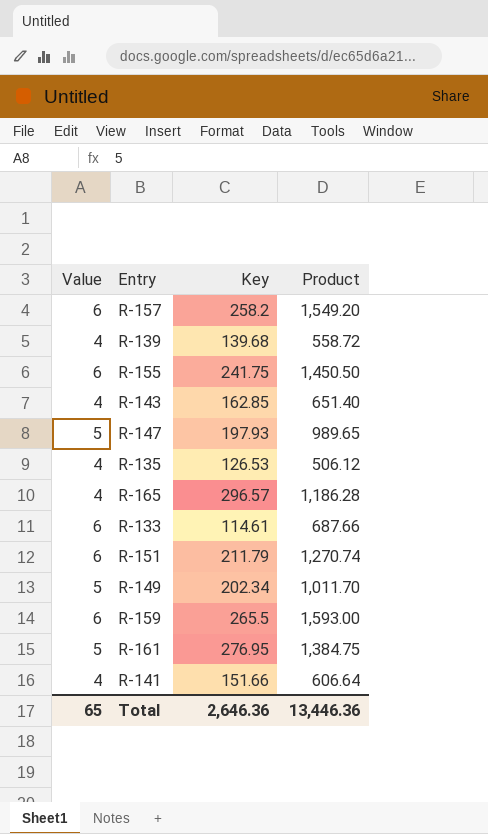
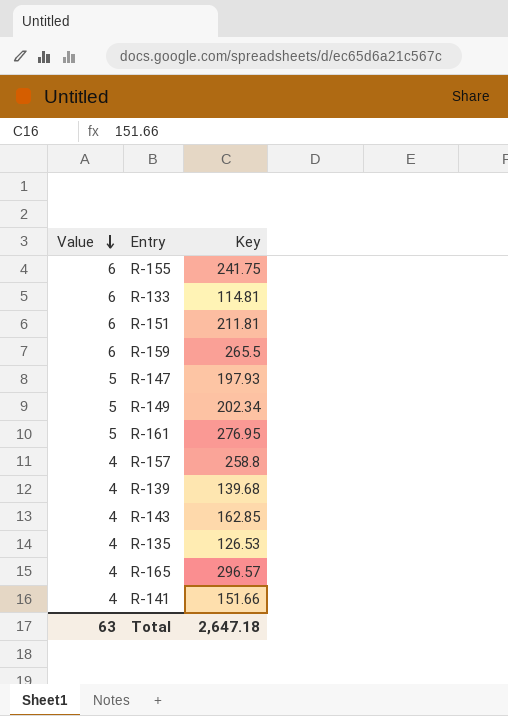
row order: none -> Value descending
column Product | formula: [Value] * [Key] -> none
R-133 | Key: 114.61 -> 114.81
R-151 | Key: 211.79 -> 211.81
R-157 | Value: 6 -> 4
R-157 | Key: 258.2 -> 258.8
Total | Value: 65 -> 63
Total | Key: 2,646.36 -> 2,647.18

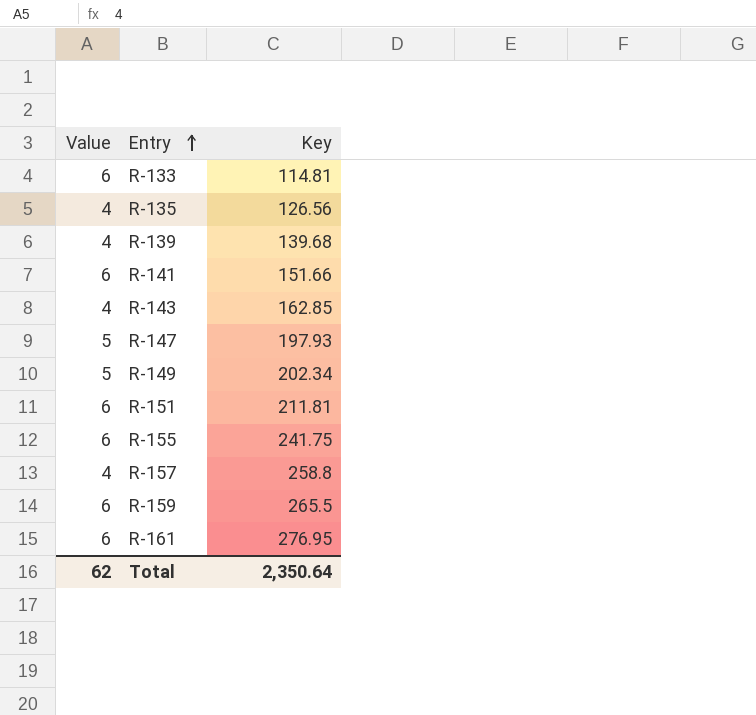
row order: Value descending -> Entry ascending
row R-165: 4 | 296.57 -> none
R-135 | Key: 126.53 -> 126.56
R-141 | Value: 4 -> 6
R-161 | Value: 5 -> 6
Total | Value: 63 -> 62
Total | Key: 2,647.18 -> 2,350.64

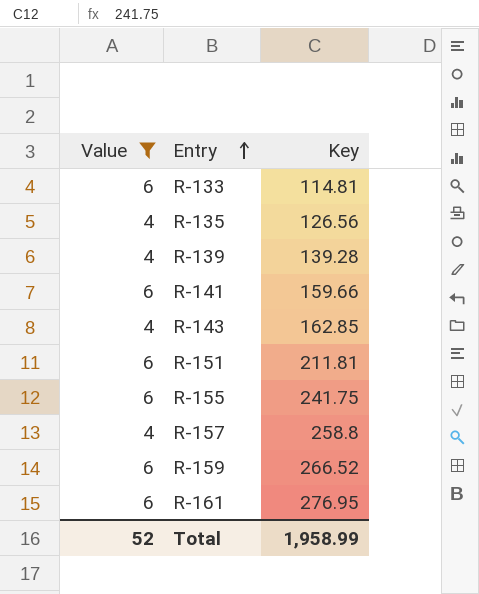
filter: none -> Value != 5
R-139 | Key: 139.68 -> 139.28
R-141 | Key: 151.66 -> 159.66
R-159 | Key: 265.5 -> 266.52
Total | Value: 62 -> 52
Total | Key: 2,350.64 -> 1,958.99

